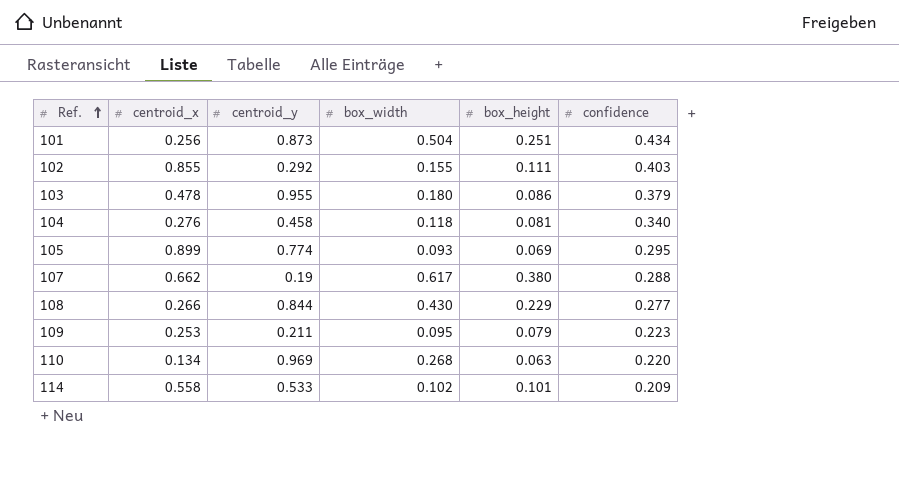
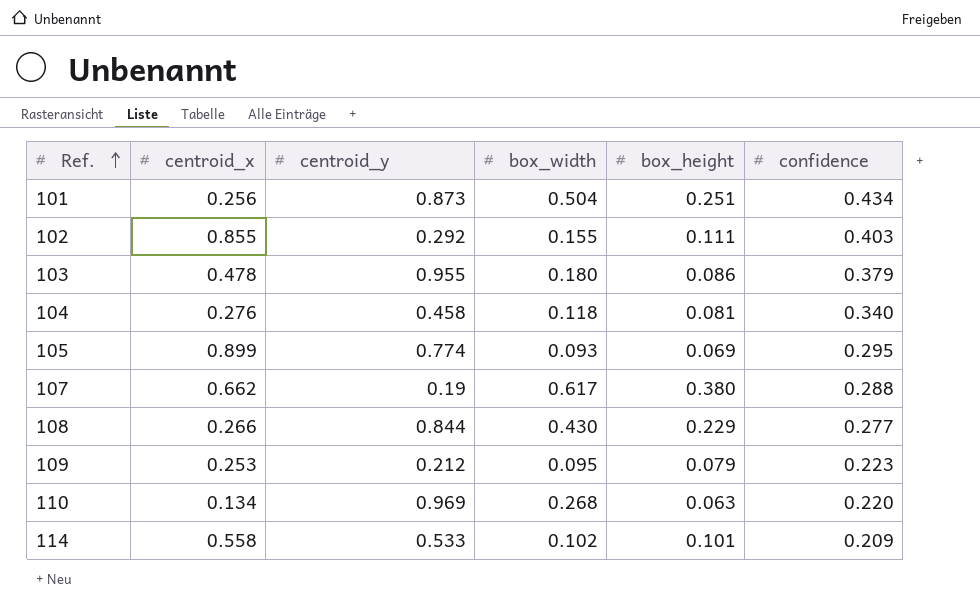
109 | centroid_y: 0.211 -> 0.212

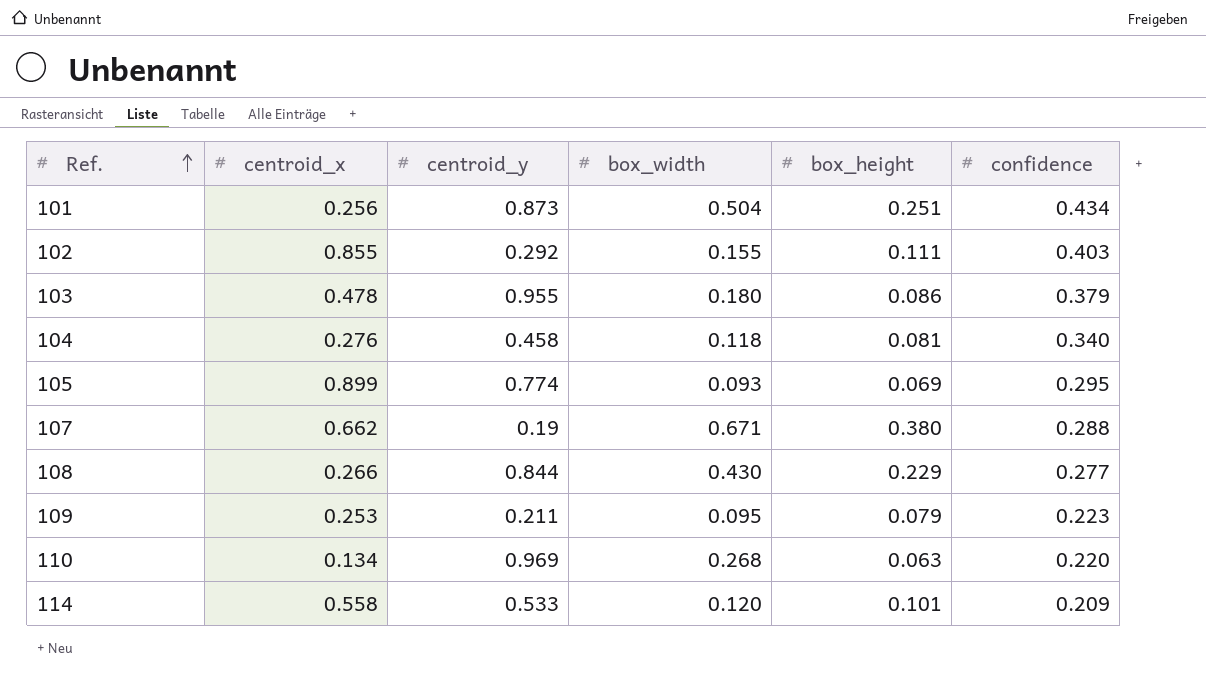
107 | box_width: 0.617 -> 0.671
109 | centroid_y: 0.212 -> 0.211
114 | box_width: 0.102 -> 0.120

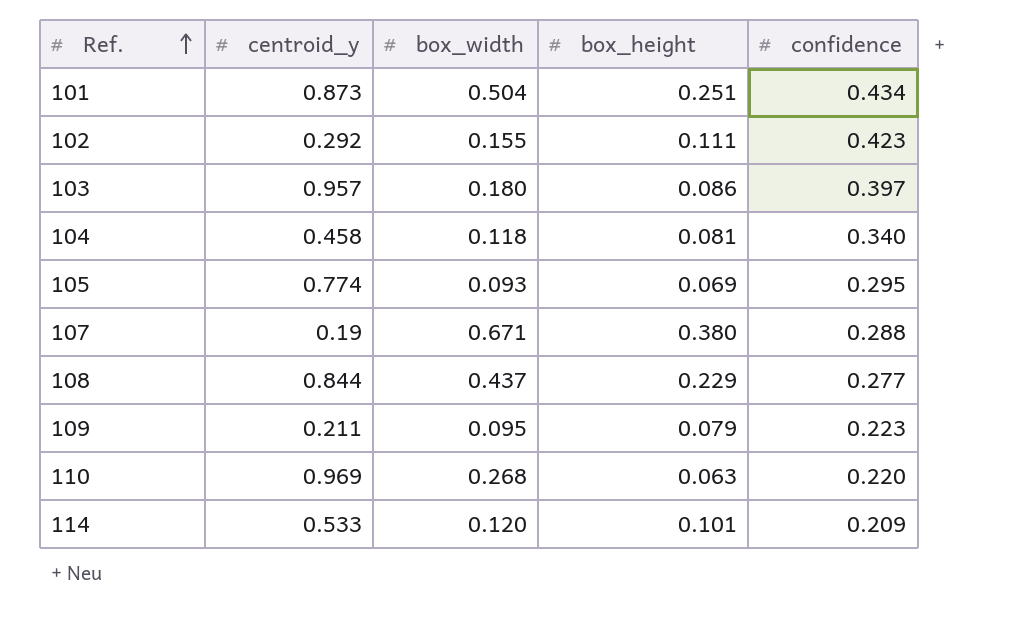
column centroid_x | position: 2 -> none
102 | confidence: 0.403 -> 0.423
103 | centroid_y: 0.955 -> 0.957
103 | confidence: 0.379 -> 0.397
108 | box_width: 0.430 -> 0.437

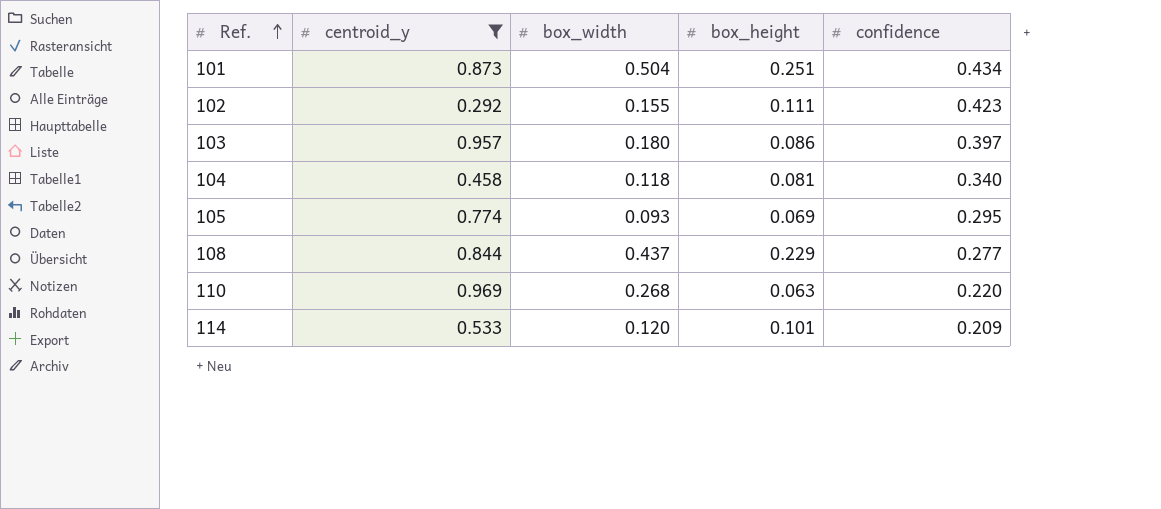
filter: none -> centroid_y >= 0.292

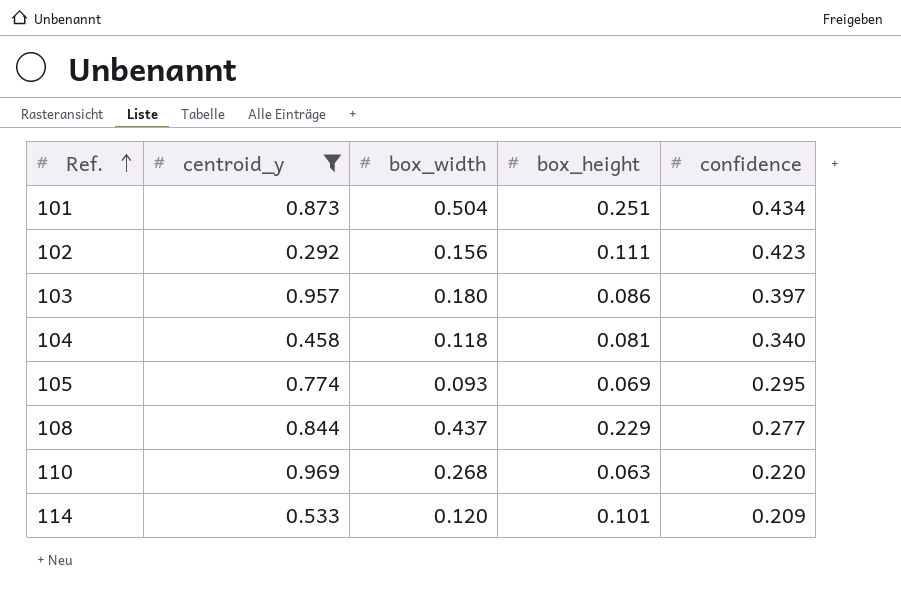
102 | box_width: 0.155 -> 0.156

